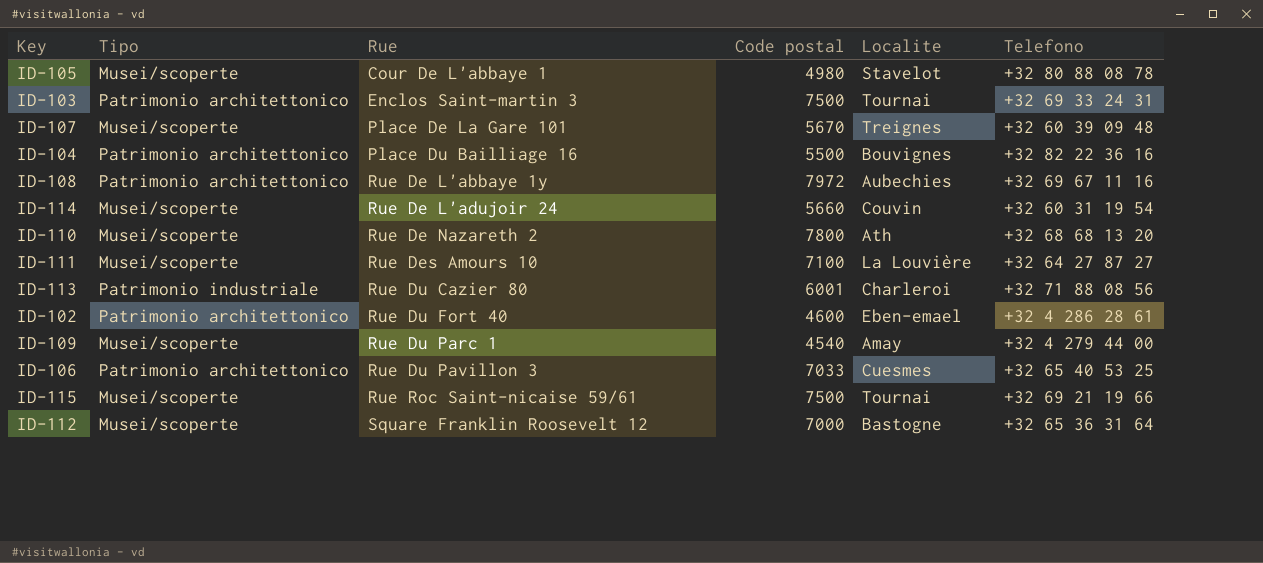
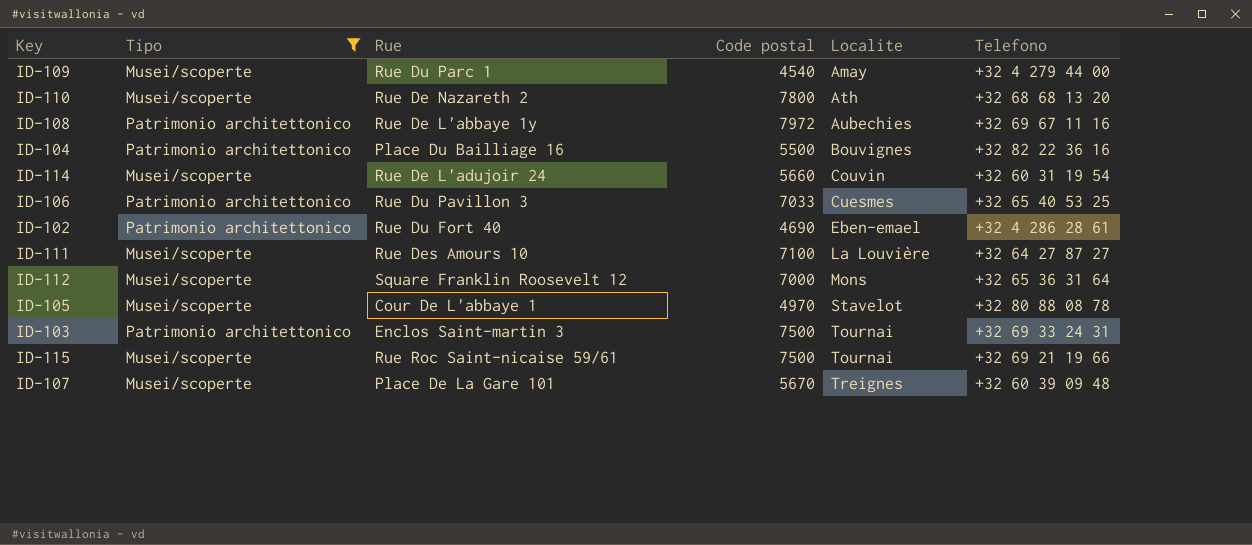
filter: none -> Tipo != Patrimonio industriale
row order: Rue ascending -> Localite ascending
ID-102 | Code postal: 4600 -> 4690
ID-112 | Localite: Bastogne -> Mons
ID-105 | Code postal: 4980 -> 4970

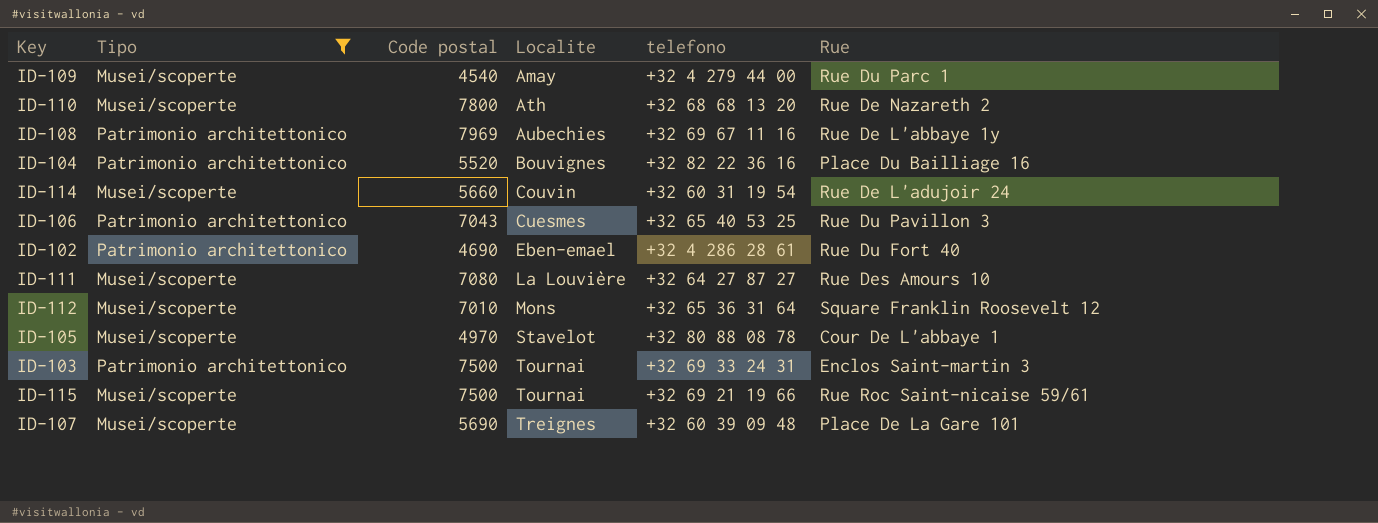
column name: Telefono -> telefono
column Rue | position: 3 -> 6
ID-108 | Code postal: 7972 -> 7969
ID-104 | Code postal: 5500 -> 5520
ID-106 | Code postal: 7033 -> 7043
ID-111 | Code postal: 7100 -> 7080
ID-112 | Code postal: 7000 -> 7010
ID-107 | Code postal: 5670 -> 5690

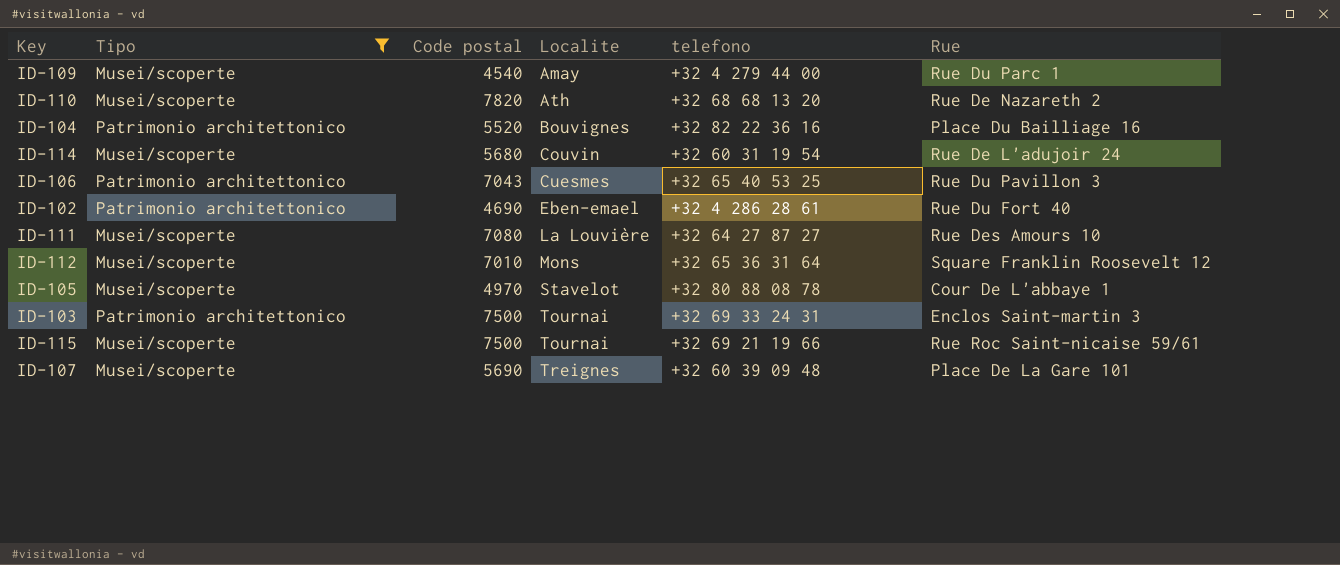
row ID-108: Patrimonio architettonico | 7969 | Aubechies | +32 69 67 11 16 | Rue De L'abbaye 1y -> none
ID-110 | Code postal: 7800 -> 7820
ID-114 | Code postal: 5660 -> 5680

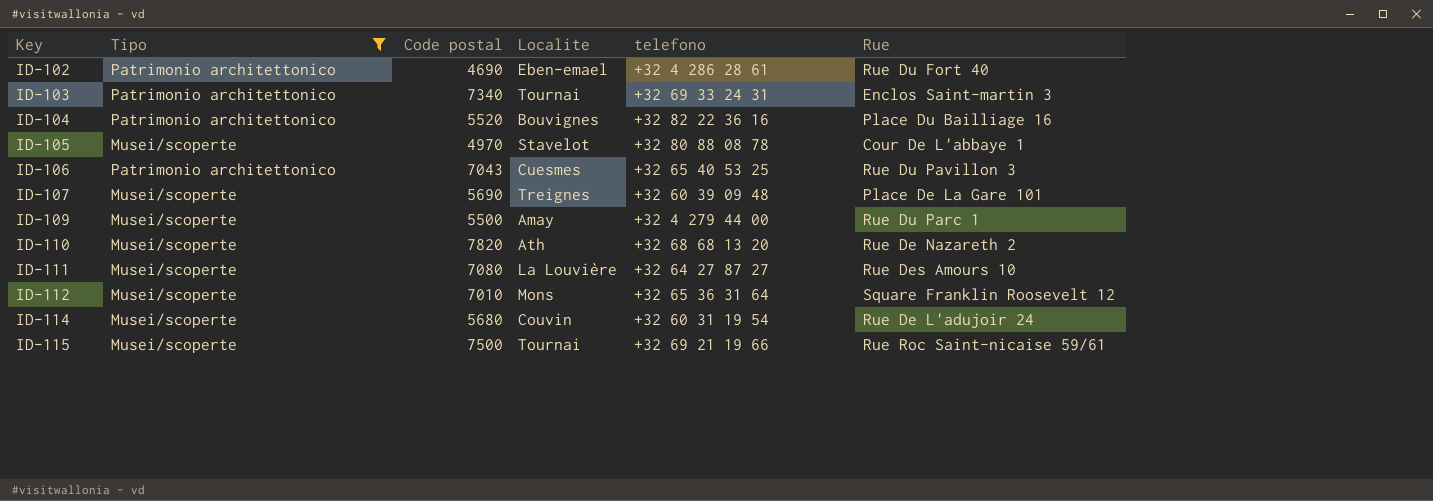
row order: Localite ascending -> Key ascending
ID-103 | Code postal: 7500 -> 7340
ID-109 | Code postal: 4540 -> 5500

